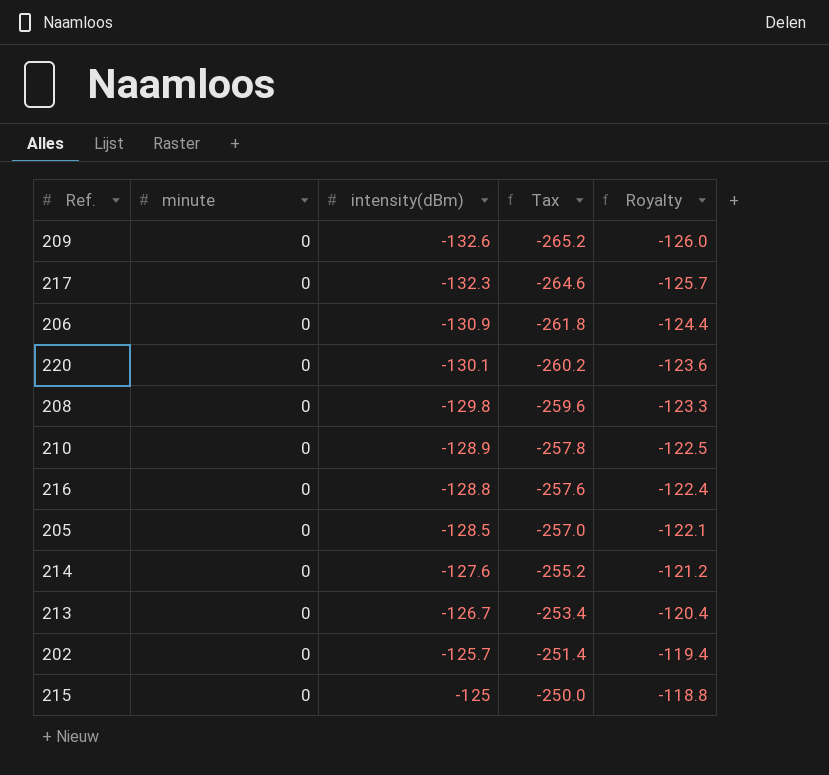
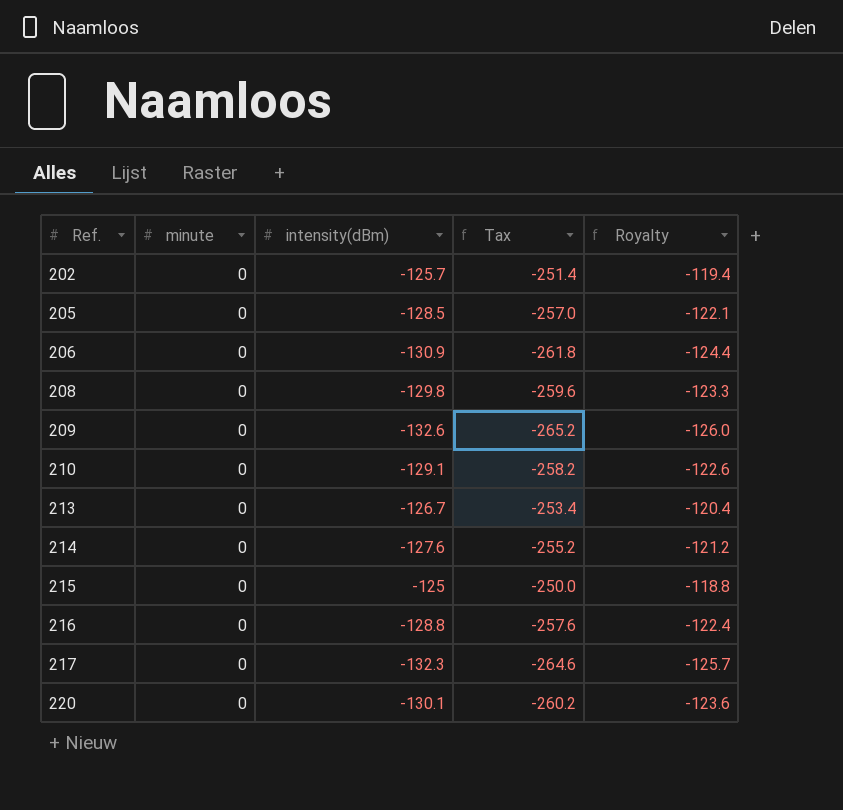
row order: intensity(dBm) ascending -> Ref. ascending
210 | intensity(dBm): -128.9 -> -129.1
210 | Tax: -257.8 -> -258.2
210 | Royalty: -122.5 -> -122.6

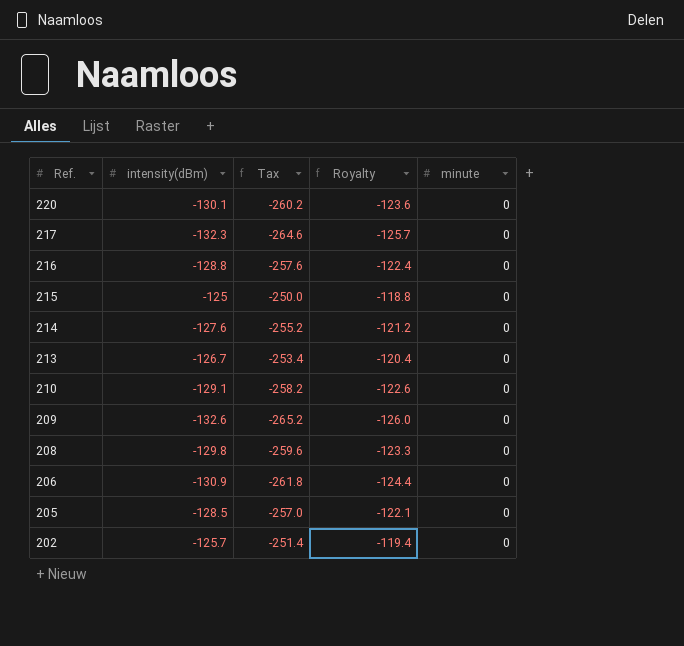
row order: Ref. ascending -> Ref. descending
column minute | position: 2 -> 5

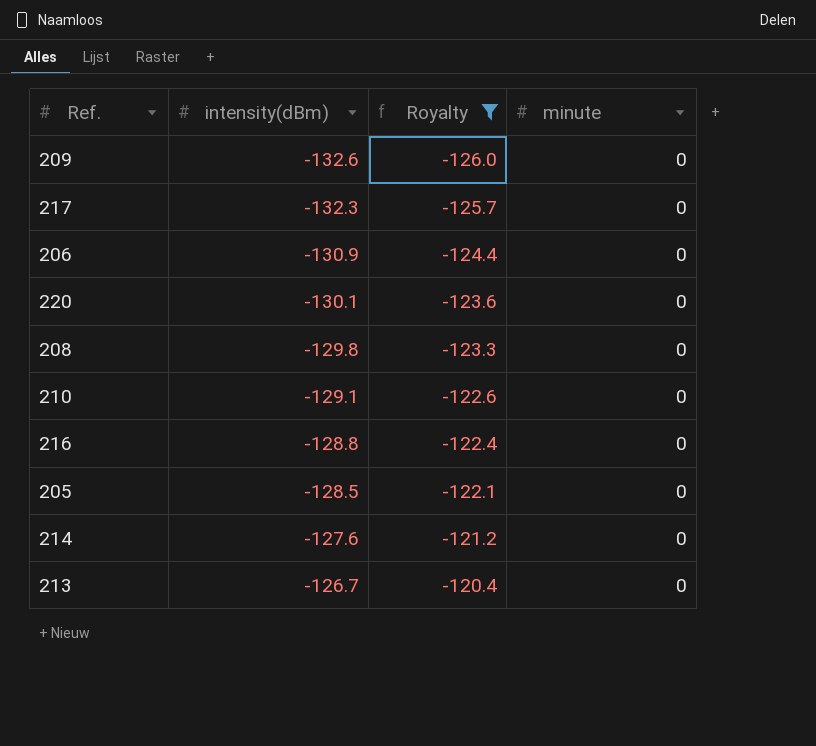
filter: none -> Royalty <= -120.4
row order: Ref. descending -> intensity(dBm) ascending
column Tax | formula: [intensity(dBm)] * 2 -> none

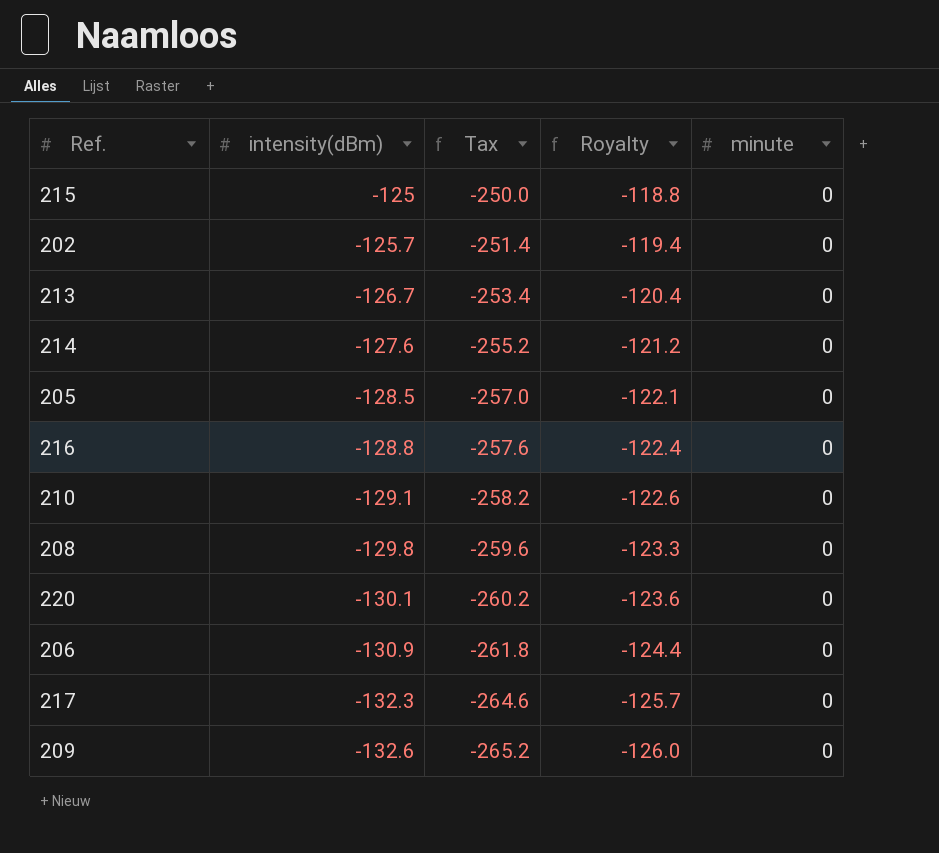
filter: Royalty <= -120.4 -> none
row order: intensity(dBm) ascending -> intensity(dBm) descending
column Tax | formula: none -> [intensity(dBm)] * 2

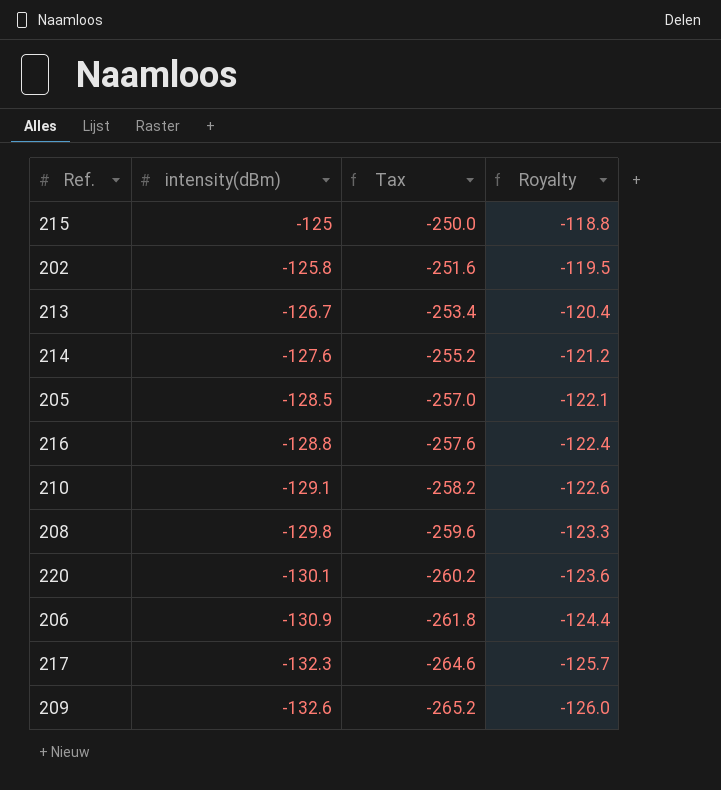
column minute | position: 5 -> none
202 | intensity(dBm): -125.7 -> -125.8
202 | Tax: -251.4 -> -251.6
202 | Royalty: -119.4 -> -119.5

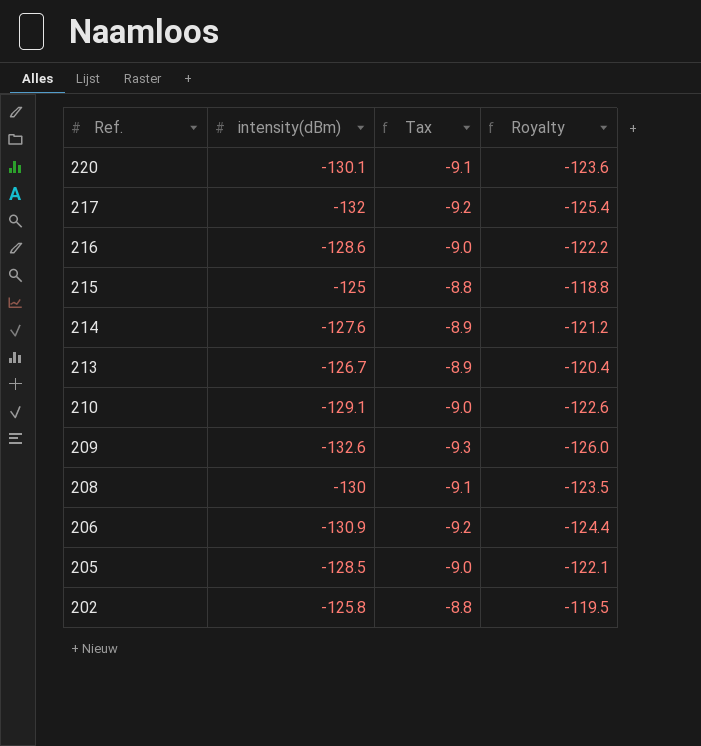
row order: intensity(dBm) descending -> Ref. descending
column Tax | formula: [intensity(dBm)] * 2 -> [intensity(dBm)] * 0.07
217 | intensity(dBm): -132.3 -> -132
217 | Royalty: -125.7 -> -125.4
216 | intensity(dBm): -128.8 -> -128.6
216 | Royalty: -122.4 -> -122.2
208 | intensity(dBm): -129.8 -> -130
208 | Royalty: -123.3 -> -123.5

